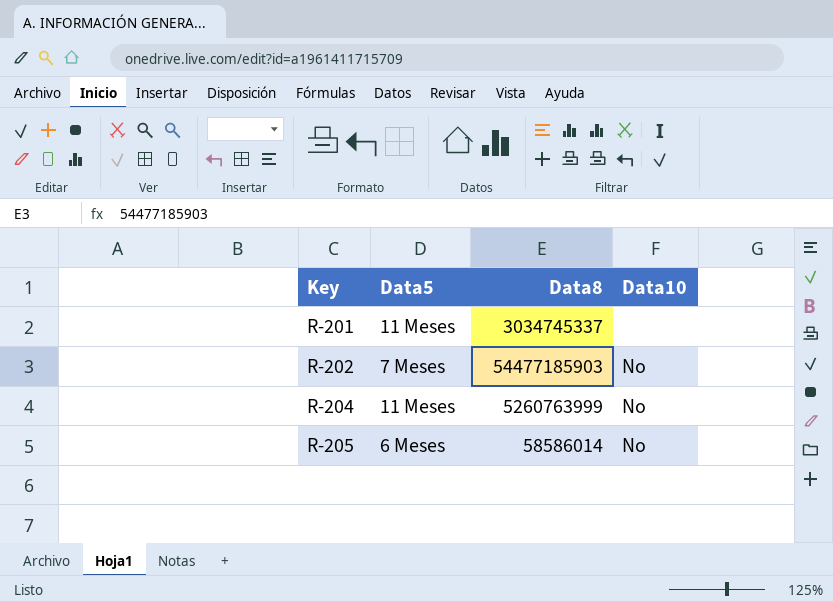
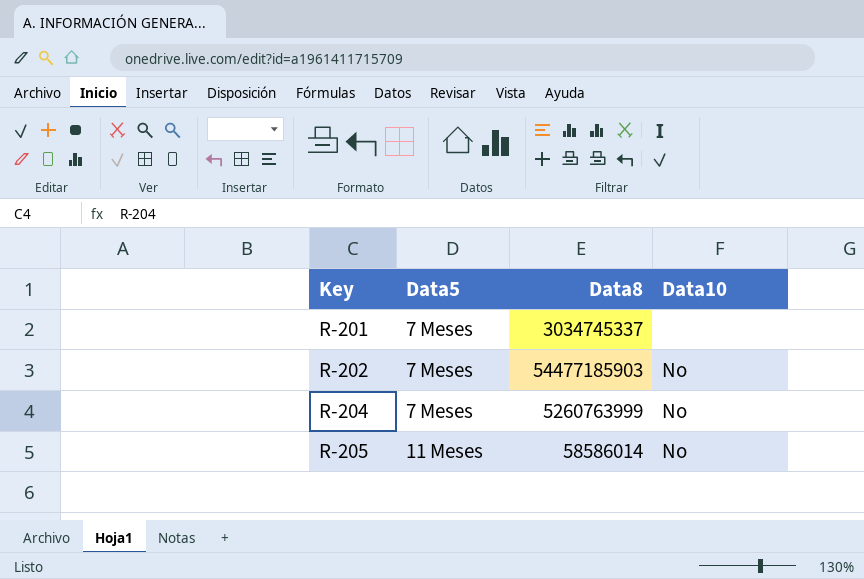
R-201 | Data5: 11 Meses -> 7 Meses
R-204 | Data5: 11 Meses -> 7 Meses
R-205 | Data5: 6 Meses -> 11 Meses

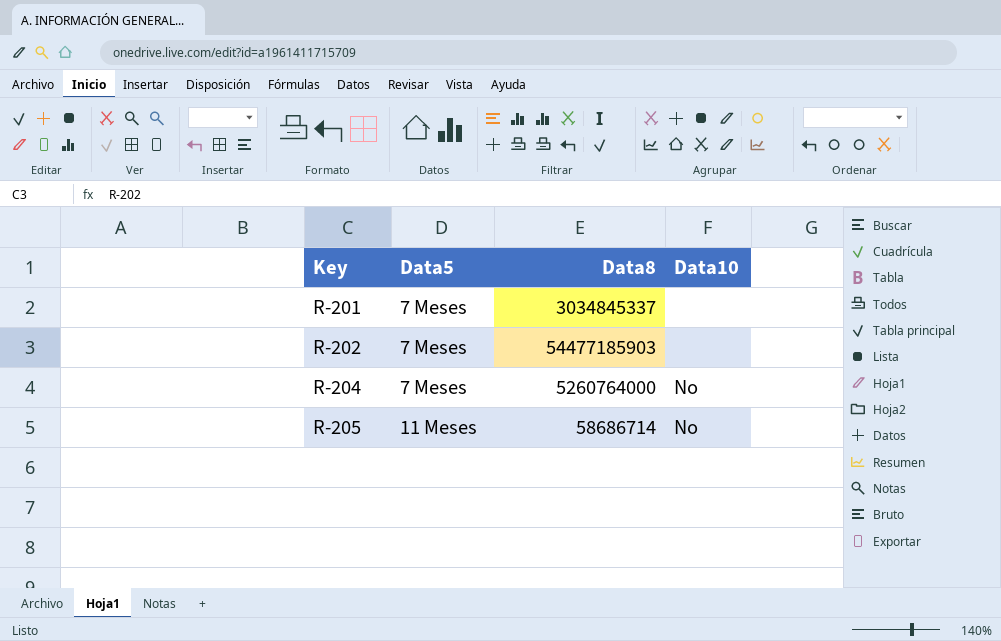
R-201 | Data8: 3034745337 -> 3034845337
R-202 | Data10: No -> none
R-204 | Data8: 5260763999 -> 5260764000
R-205 | Data8: 58586014 -> 58686714

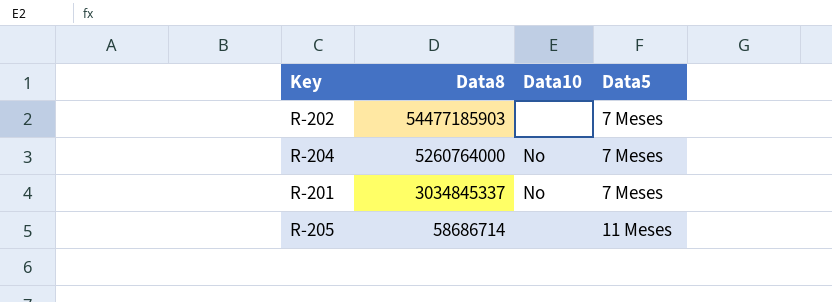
row order: Key ascending -> Data8 descending
column Data5 | position: 2 -> 4
R-201 | Data10: none -> No
R-205 | Data10: No -> none

